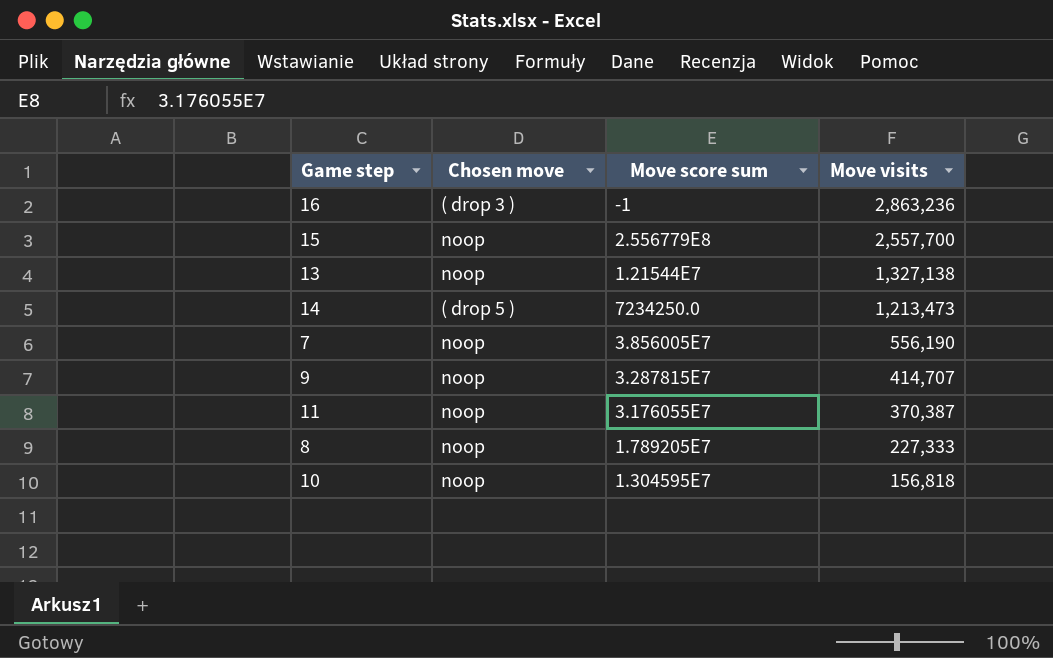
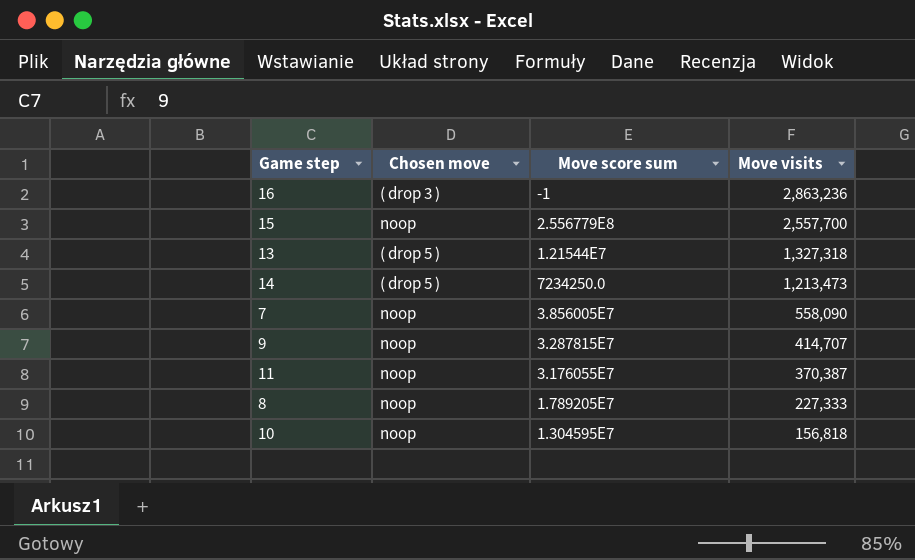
13 | Chosen move: noop -> ( drop 5 )
13 | Move visits: 1,327,138 -> 1,327,318
7 | Move visits: 556,190 -> 558,090

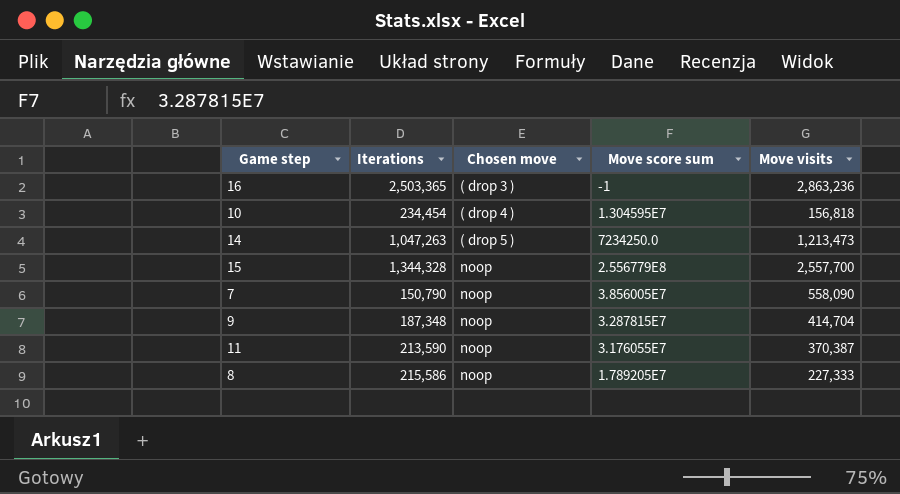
row order: Move visits descending -> Chosen move ascending
column Iterations | position: none -> 2
row 13: ( drop 5 ) | 1.21544E7 | 1,327,318 -> none
10 | Chosen move: noop -> ( drop 4 )
9 | Move visits: 414,707 -> 414,704

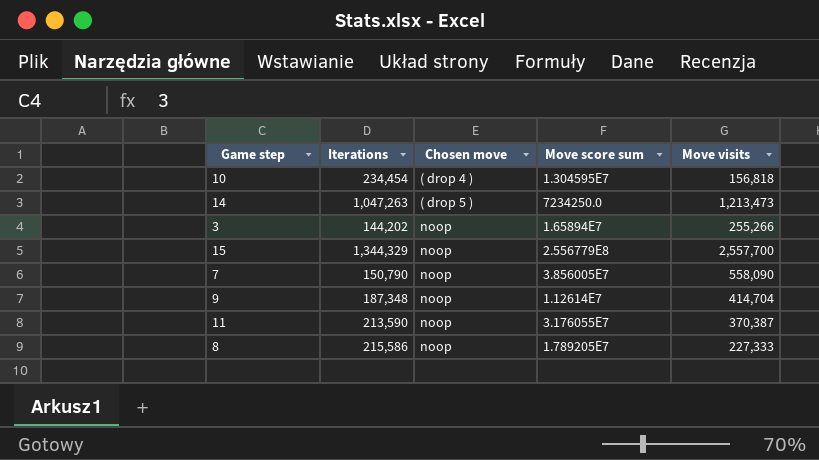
row 16: 2,503,365 | ( drop 3 ) | -1 | 2,863,236 -> none
row 3: none -> 144,202 | noop | 1.65894E7 | 255,266
15 | Iterations: 1,344,328 -> 1,344,329
9 | Move score sum: 3.287815E7 -> 1.12614E7

